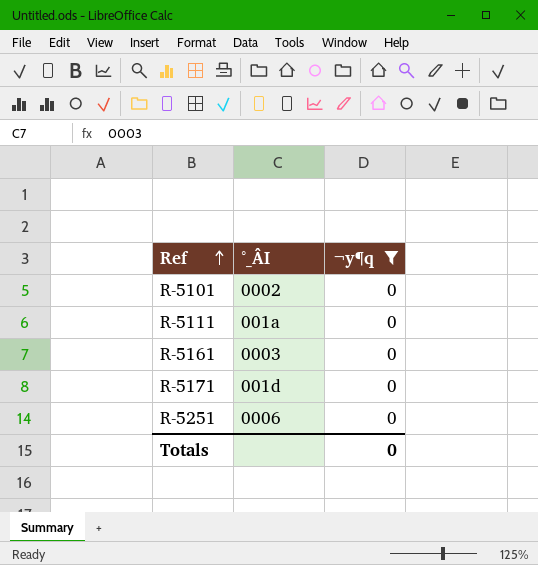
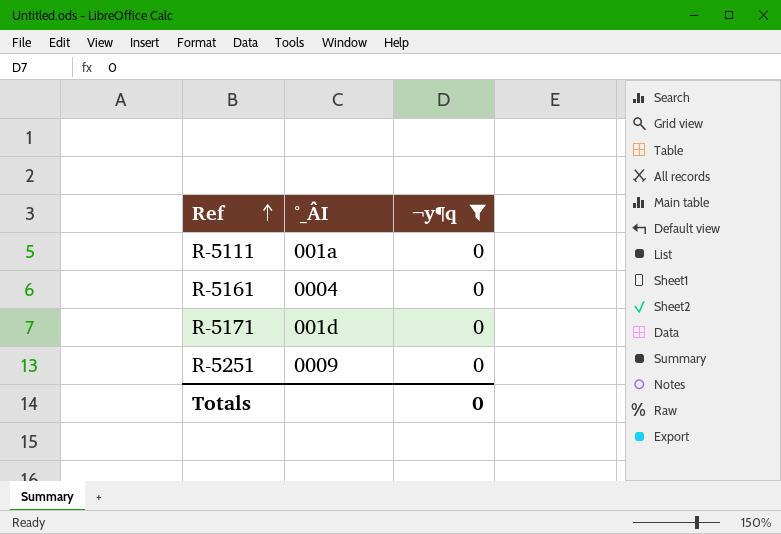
row R-5101: 0002 | 0 -> none
R-5161 | °_ÂI: 0003 -> 0004
R-5251 | °_ÂI: 0006 -> 0009

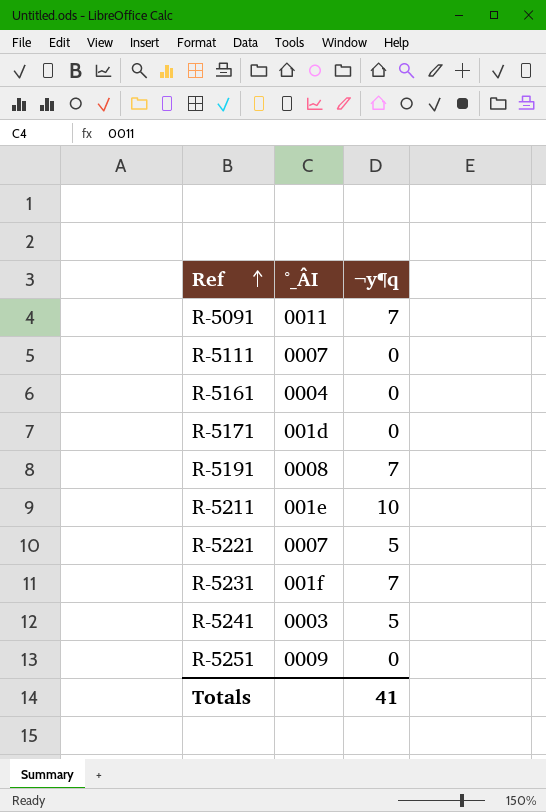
filter: ¬y¶q = 0 -> none
R-5111 | °_ÂI: 001a -> 0007
Totals | ¬y¶q: 0 -> 41

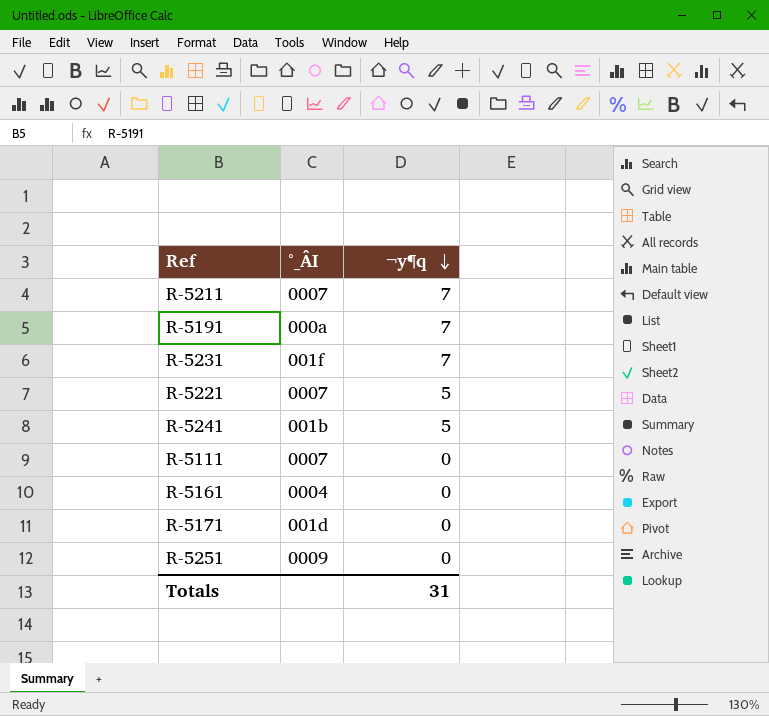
row order: Ref ascending -> ¬y¶q descending
row R-5091: 0011 | 7 -> none
R-5211 | °_ÂI: 001e -> 0007
R-5211 | ¬y¶q: 10 -> 7
R-5191 | °_ÂI: 0008 -> 000a
R-5241 | °_ÂI: 0003 -> 001b
Totals | ¬y¶q: 41 -> 31

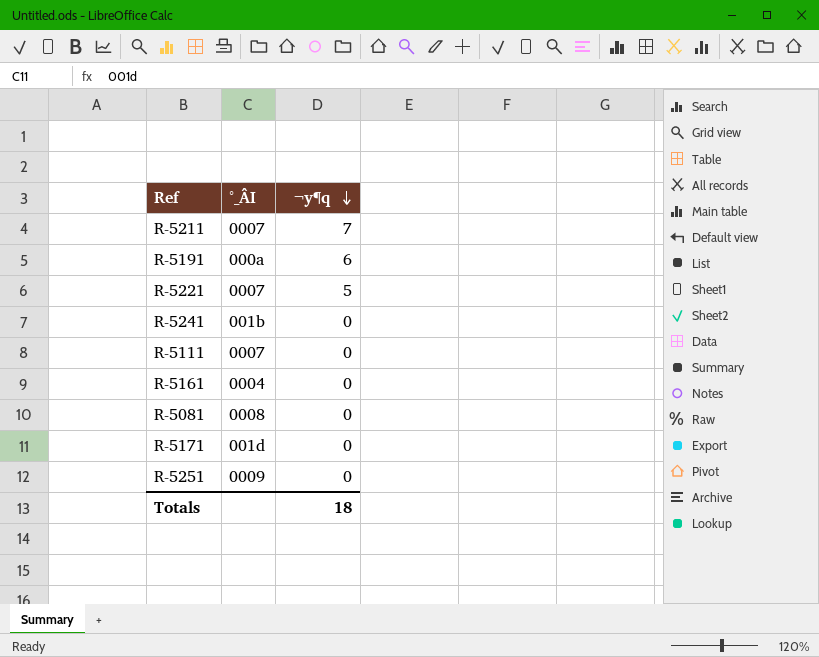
row R-5231: 001f | 7 -> none
R-5191 | ¬y¶q: 7 -> 6
R-5241 | ¬y¶q: 5 -> 0
row R-5081: none -> 0008 | 0
Totals | ¬y¶q: 31 -> 18

